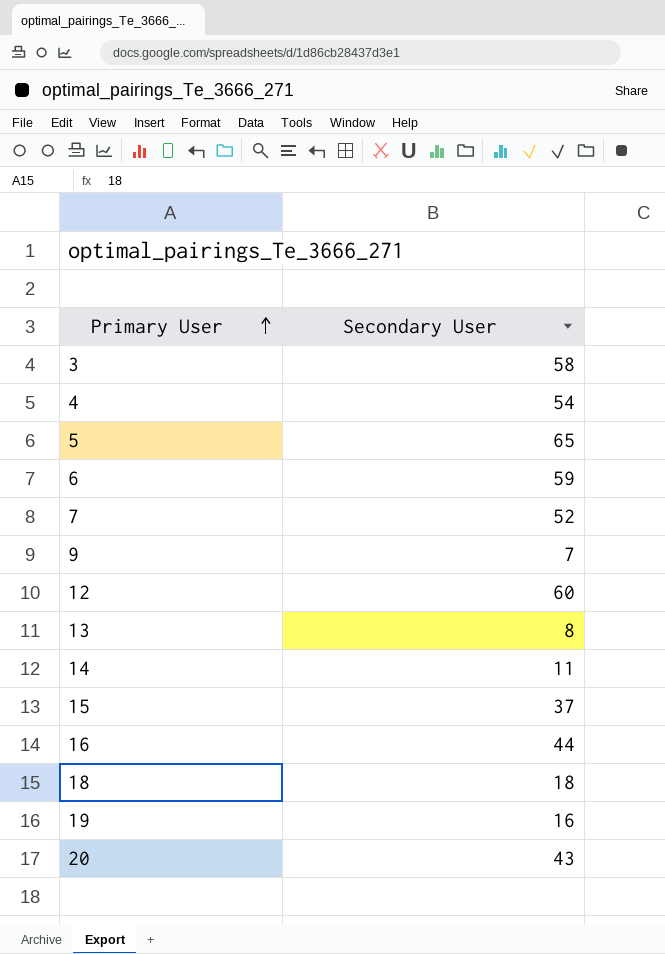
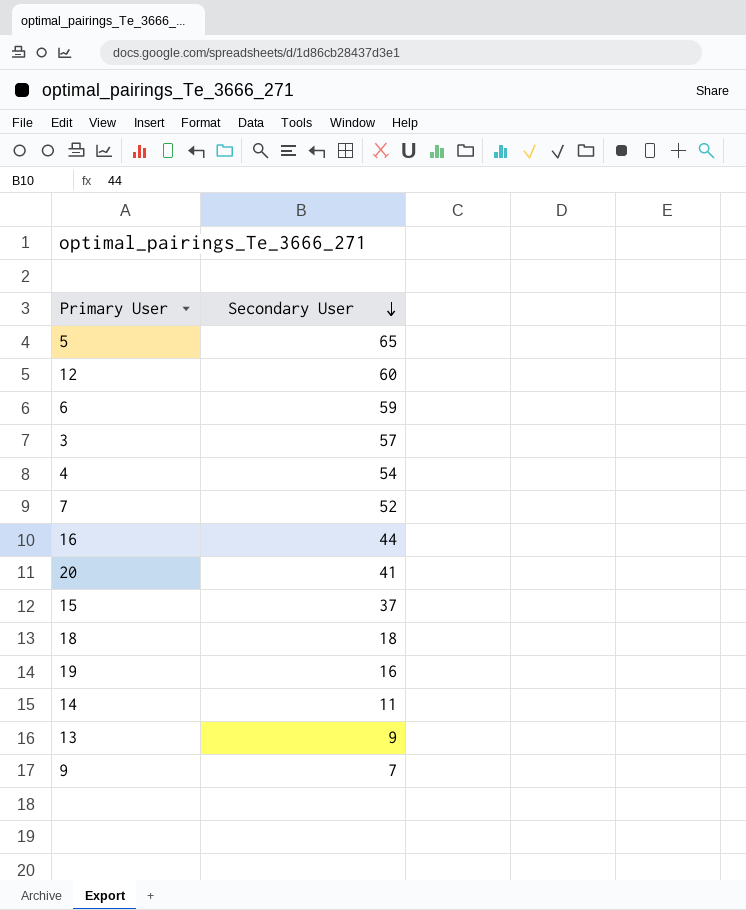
row order: Primary User ascending -> Secondary User descending
3 | Secondary User: 58 -> 57
20 | Secondary User: 43 -> 41
13 | Secondary User: 8 -> 9

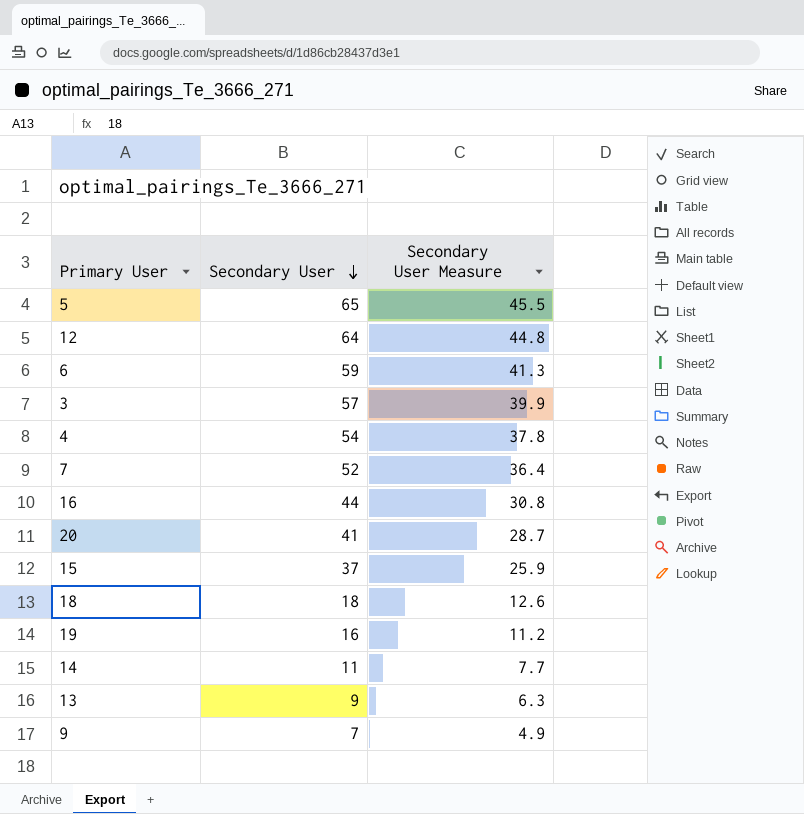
column Secondary User Measure | formula: none -> [Secondary User] * 0.7
12 | Secondary User: 60 -> 64

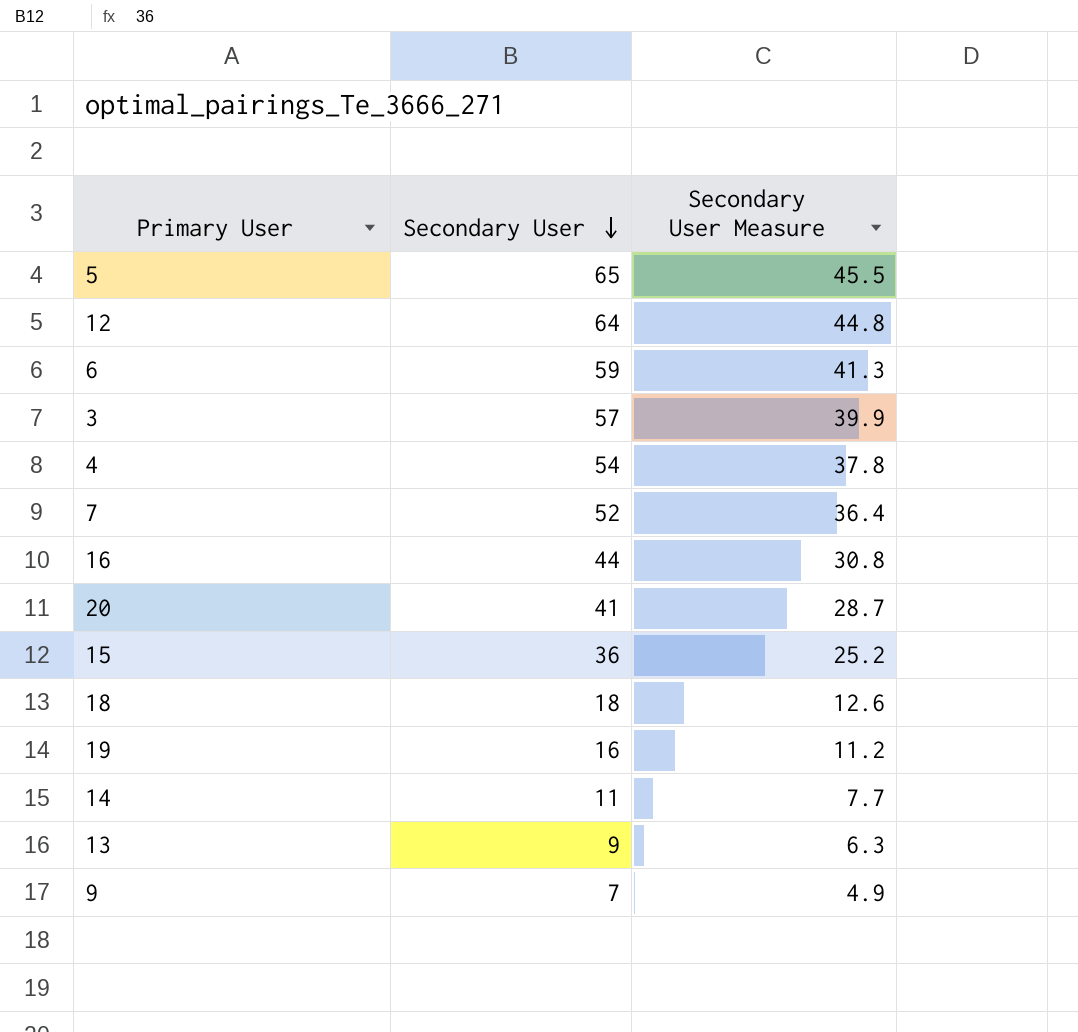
15 | Secondary User: 37 -> 36
15 | Secondary User Measure: 25.9 -> 25.2

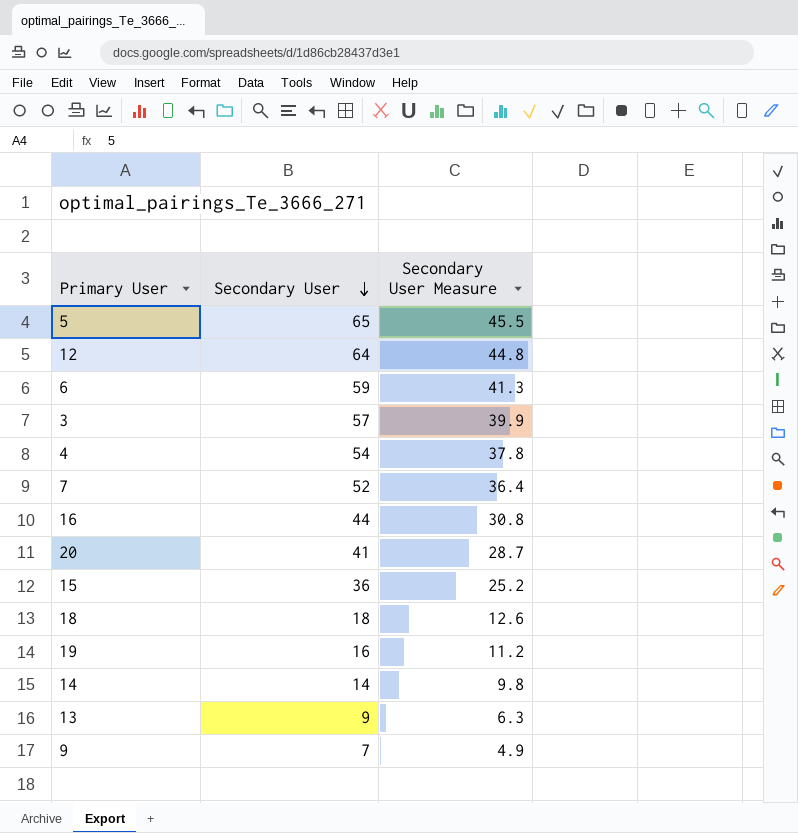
14 | Secondary User: 11 -> 14
14 | Secondary User Measure: 7.7 -> 9.8

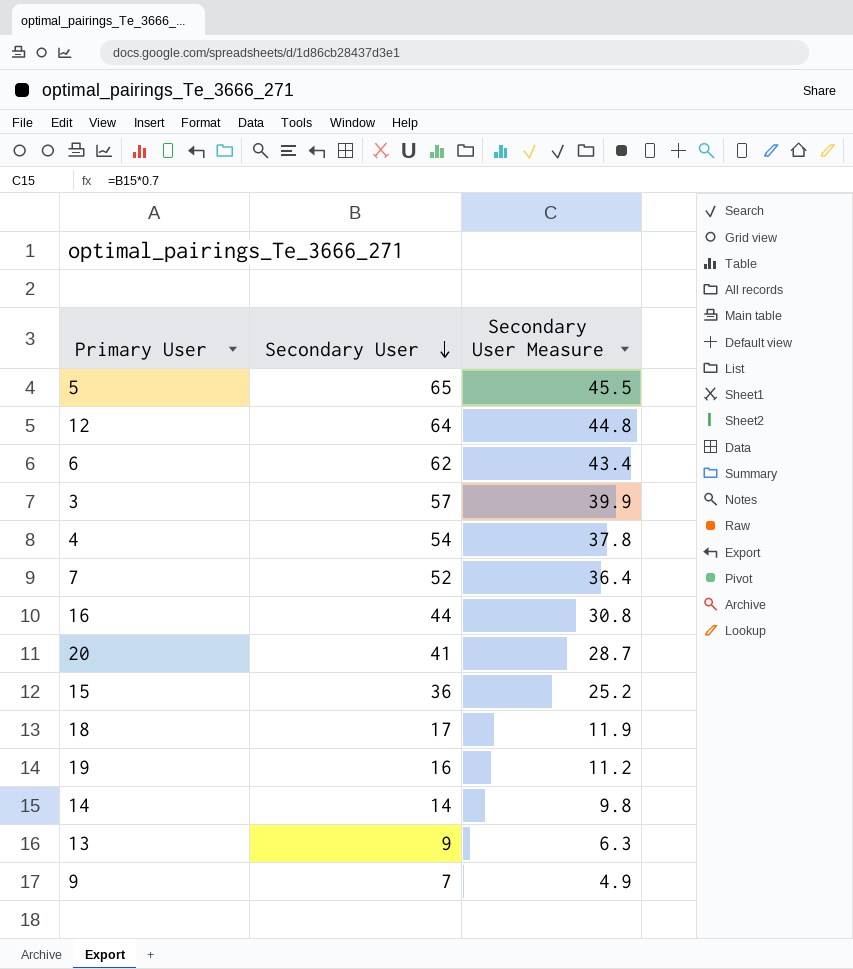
6 | Secondary User: 59 -> 62
6 | Secondary User Measure: 41.3 -> 43.4
18 | Secondary User: 18 -> 17
18 | Secondary User Measure: 12.6 -> 11.9

